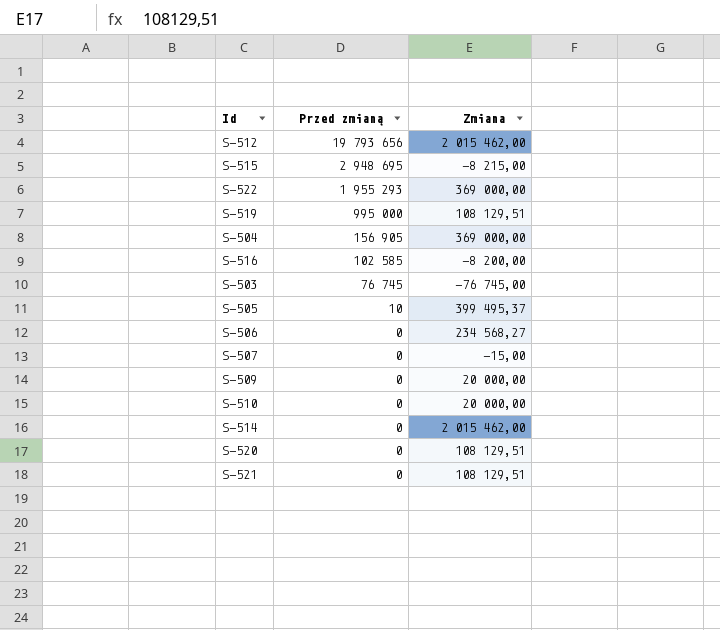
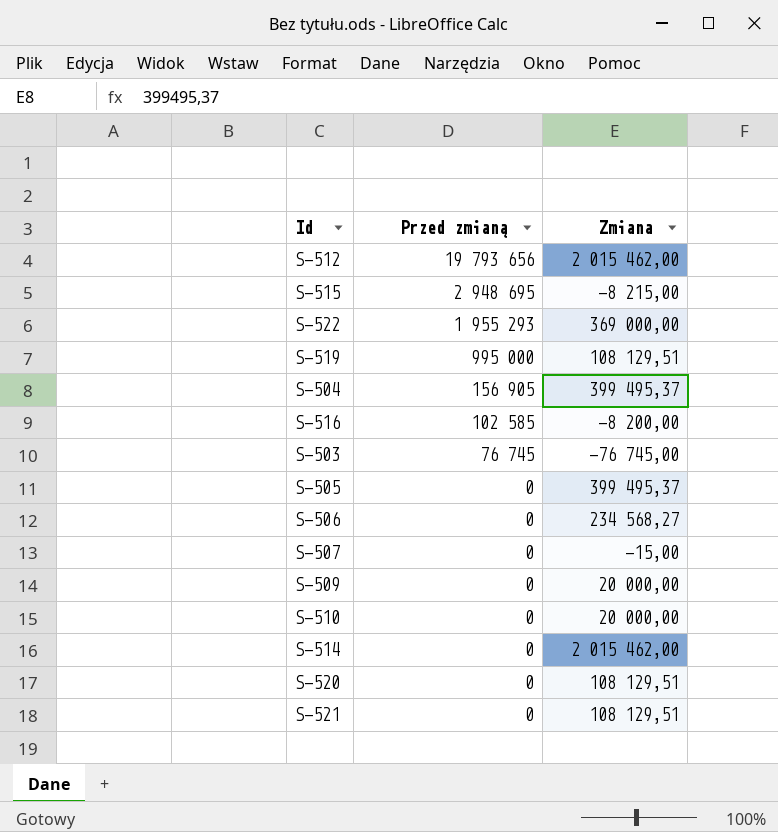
S-504 | Zmiana: 369 000,00 -> 399 495,37
S-505 | Przed zmianą: 10 -> 0

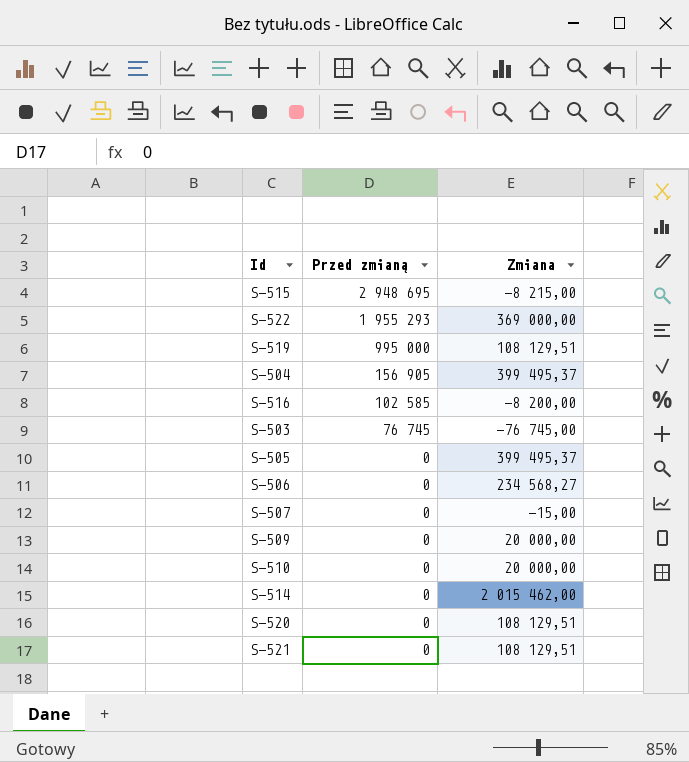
row S-512: 19 793 656 | 2 015 462,00 -> none

